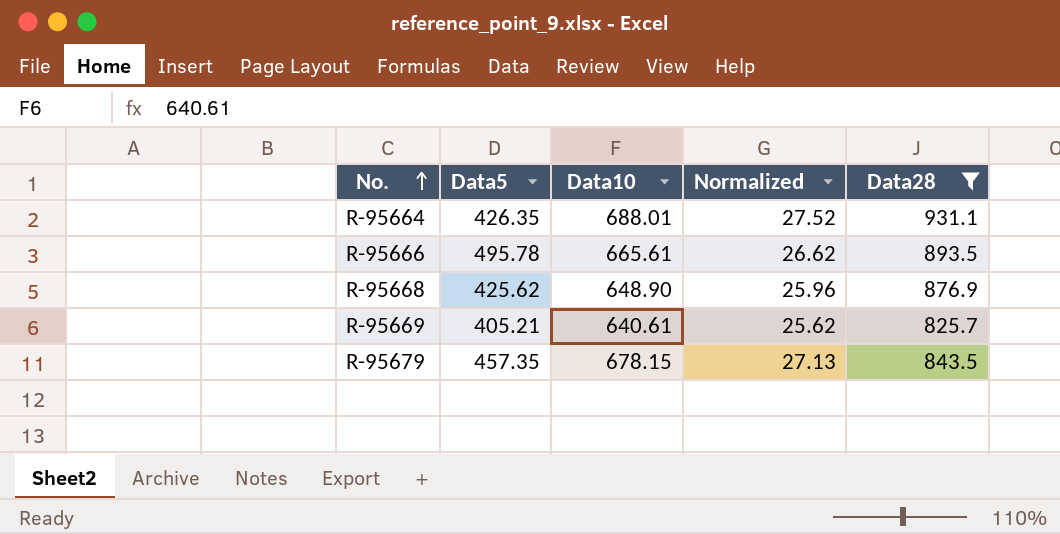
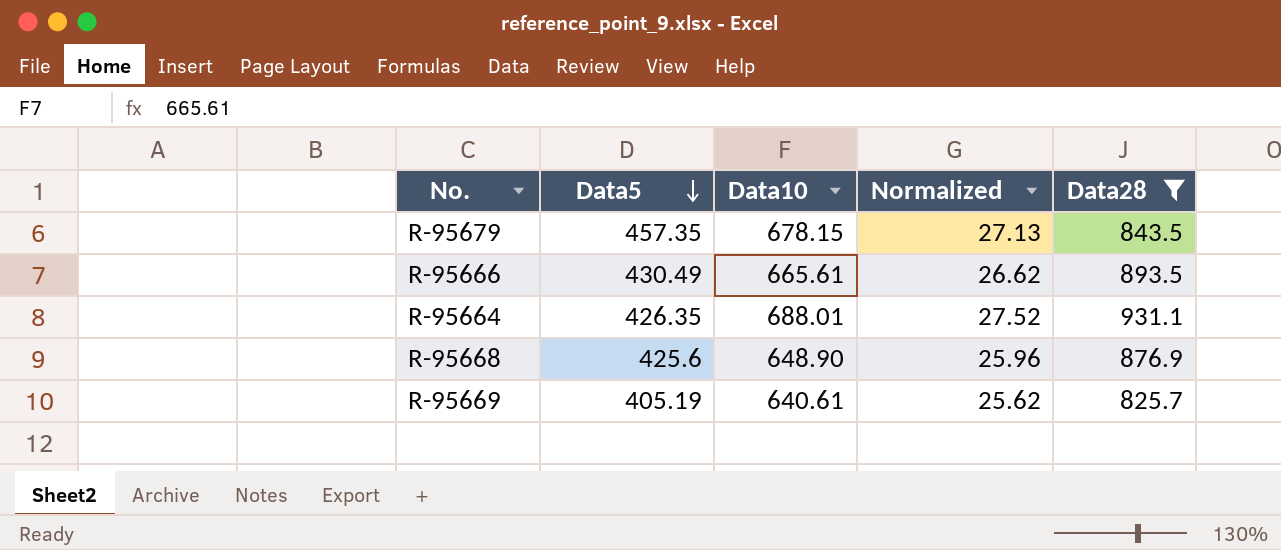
row order: No. ascending -> Data5 descending
R-95666 | Data5: 495.78 -> 430.49
R-95668 | Data5: 425.62 -> 425.6
R-95669 | Data5: 405.21 -> 405.19

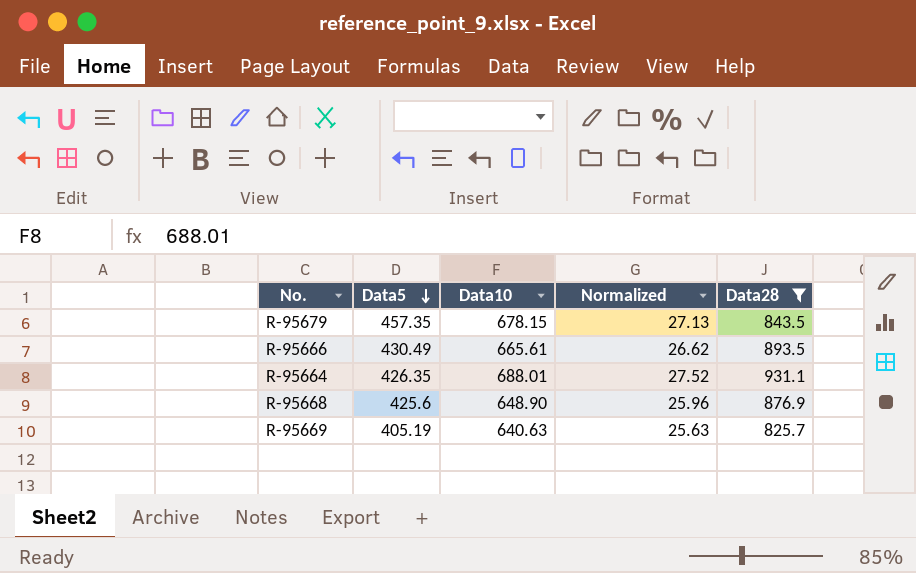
R-95669 | Data10: 640.61 -> 640.63
R-95669 | Normalized: 25.62 -> 25.63

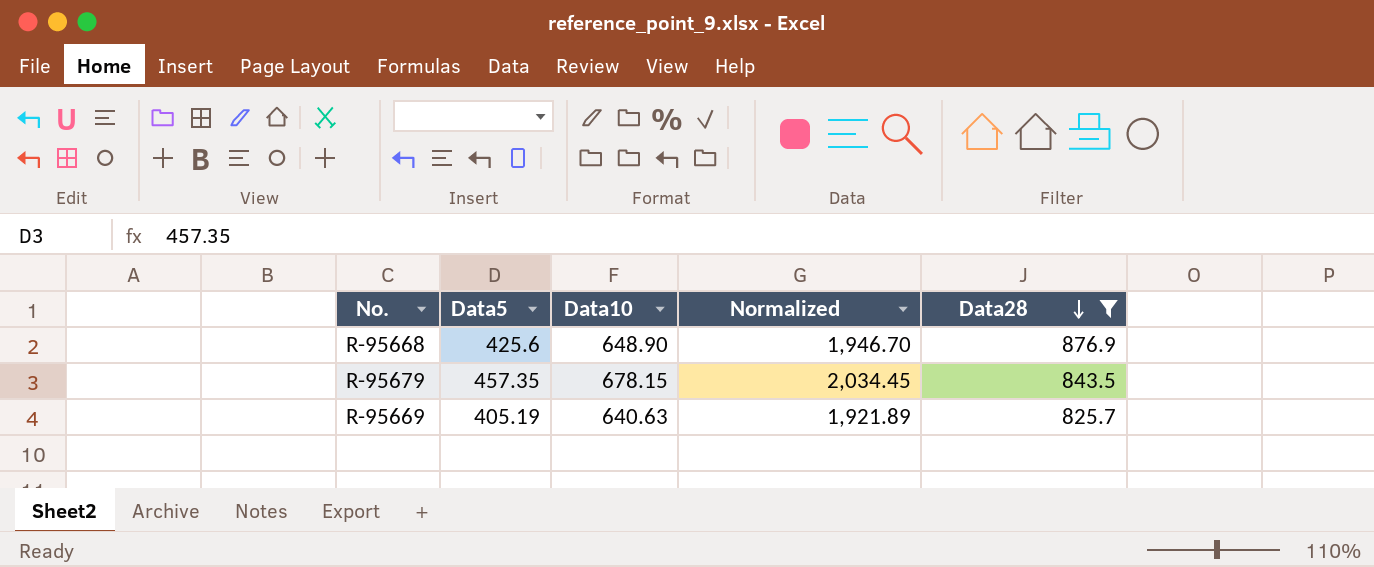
row order: Data5 descending -> Data28 descending
column Normalized | formula: [Data10] * 0.04 -> [Data10] * 3
row R-95666: 430.49 | 665.61 | 26.62 | 893.5 -> none
row R-95664: 426.35 | 688.01 | 27.52 | 931.1 -> none

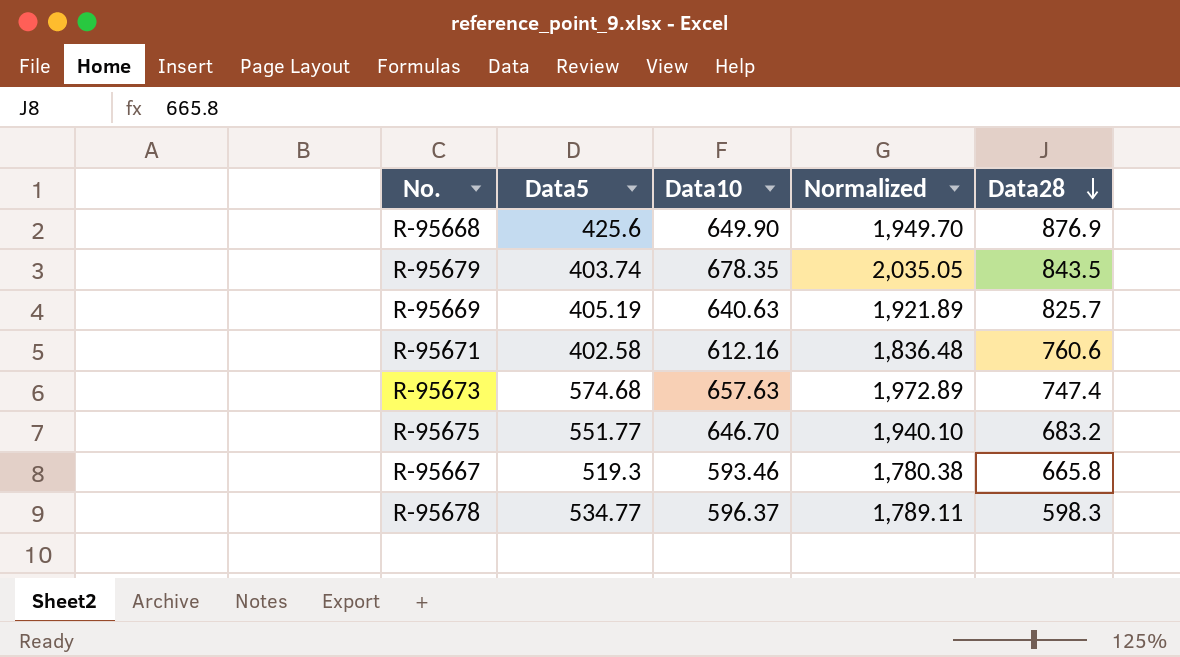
filter: Data28 >= 825.7 -> none
R-95668 | Data10: 648.90 -> 649.90
R-95668 | Normalized: 1,946.70 -> 1,949.70
R-95679 | Data5: 457.35 -> 403.74
R-95679 | Data10: 678.15 -> 678.35
R-95679 | Normalized: 2,034.45 -> 2,035.05

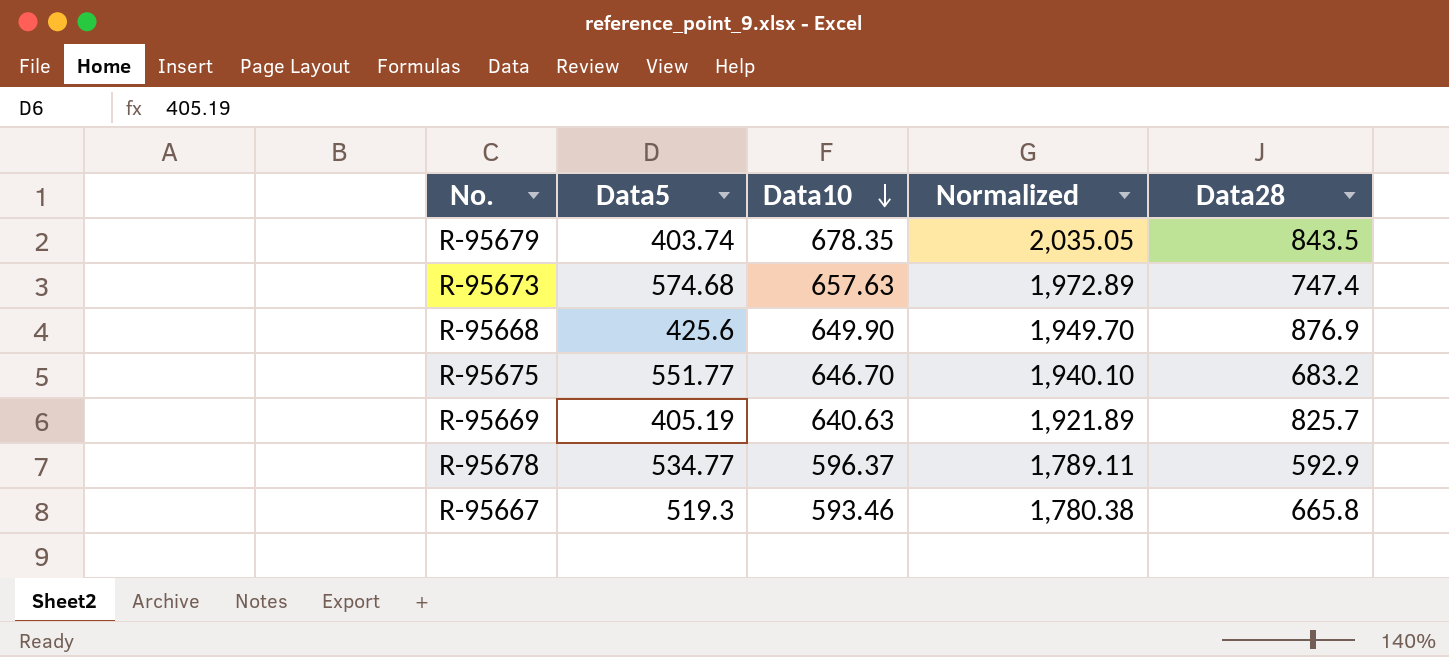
row order: Data28 descending -> Data10 descending
row R-95671: 402.58 | 612.16 | 1,836.48 | 760.6 -> none
R-95678 | Data28: 598.3 -> 592.9

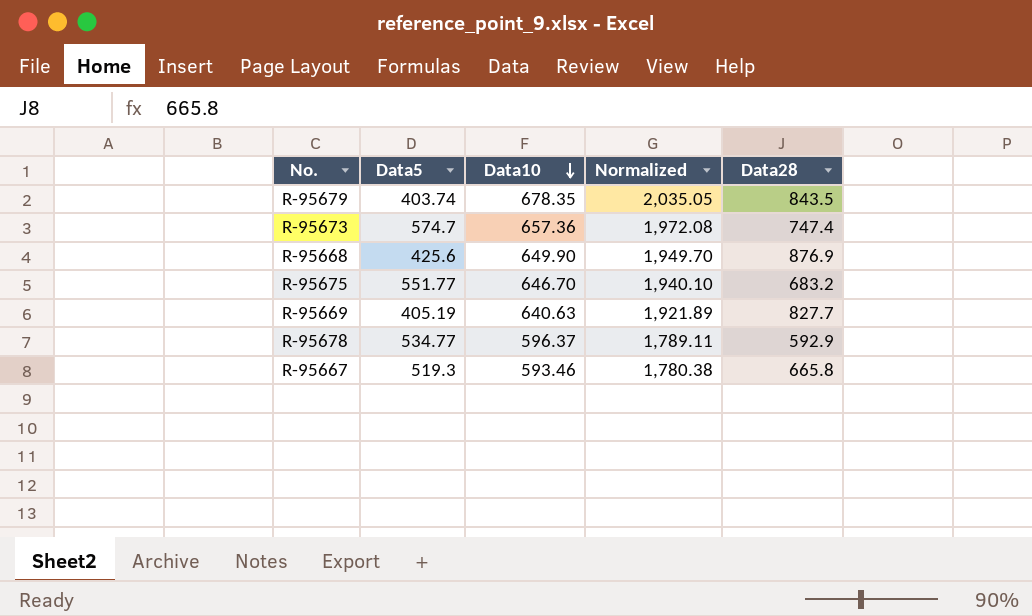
R-95673 | Data5: 574.68 -> 574.7
R-95673 | Data10: 657.63 -> 657.36
R-95673 | Normalized: 1,972.89 -> 1,972.08
R-95669 | Data28: 825.7 -> 827.7

